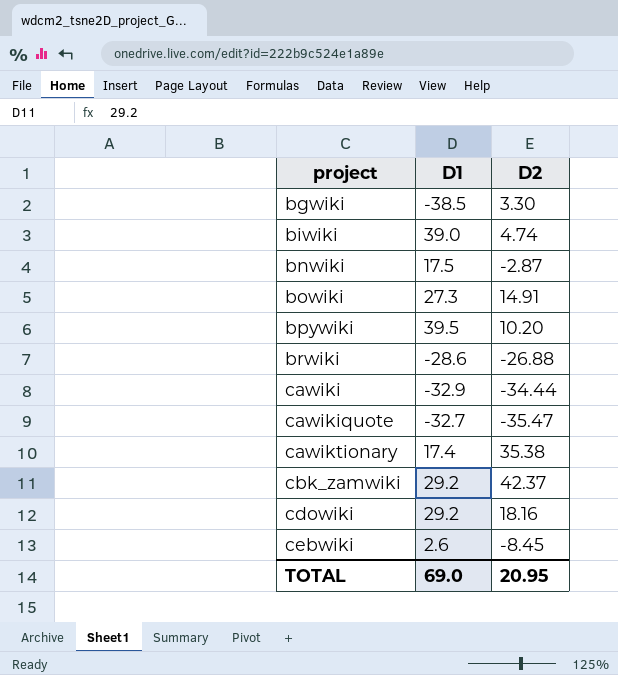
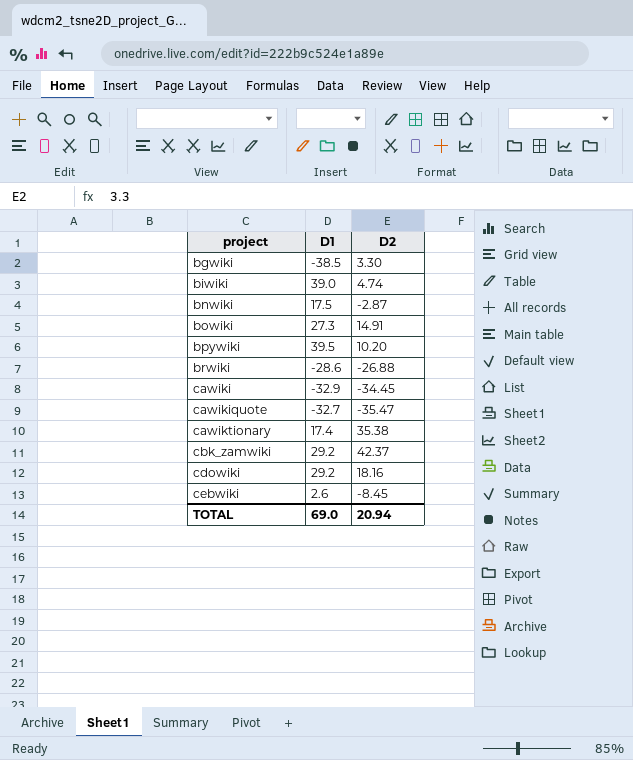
cawiki | D2: -34.44 -> -34.45
TOTAL | D2: 20.95 -> 20.94

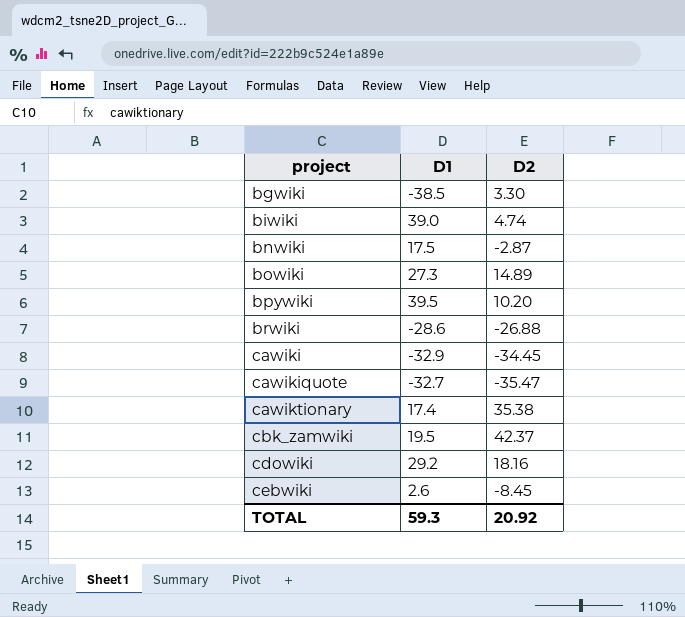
bowiki | D2: 14.91 -> 14.89
cbk_zamwiki | D1: 29.2 -> 19.5
TOTAL | D1: 69.0 -> 59.3
TOTAL | D2: 20.94 -> 20.92

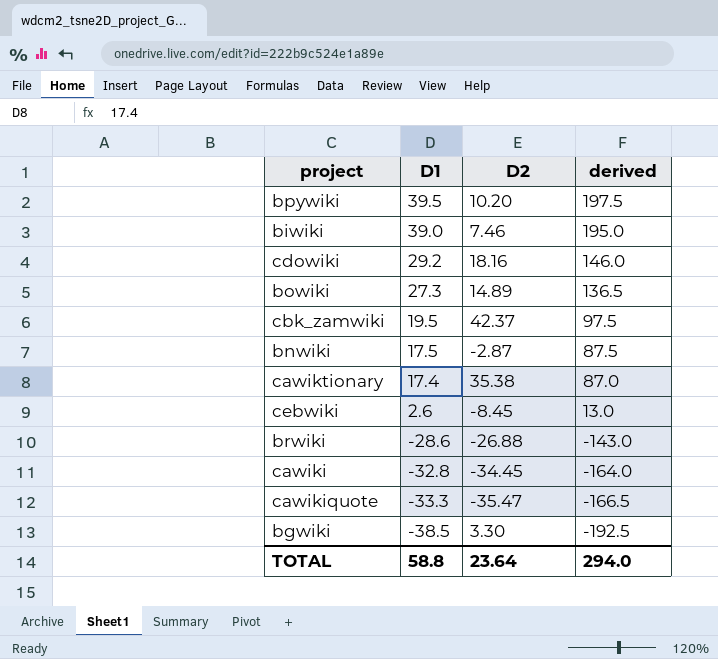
row order: project ascending -> D1 descending
column derived | formula: none -> [D1] * 5
biwiki | D2: 4.74 -> 7.46
cawiki | D1: -32.9 -> -32.8
cawikiquote | D1: -32.7 -> -33.3
TOTAL | D1: 59.3 -> 58.8
TOTAL | D2: 20.92 -> 23.64

